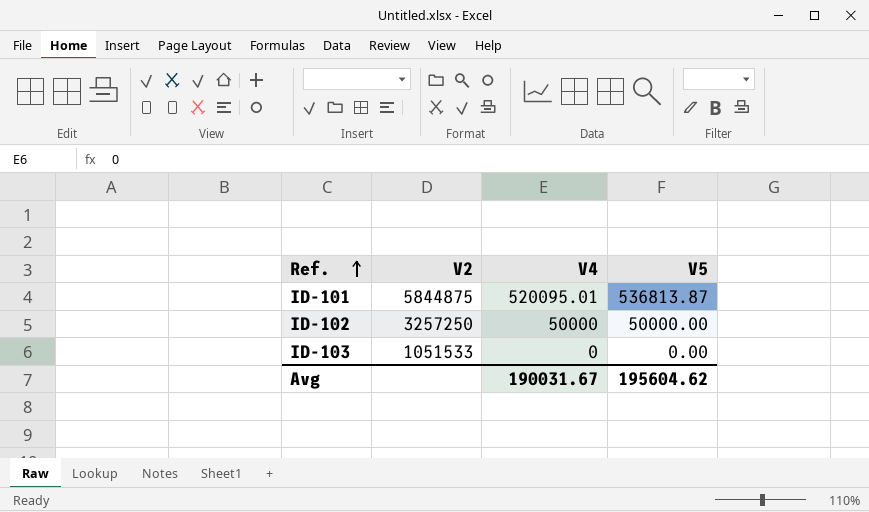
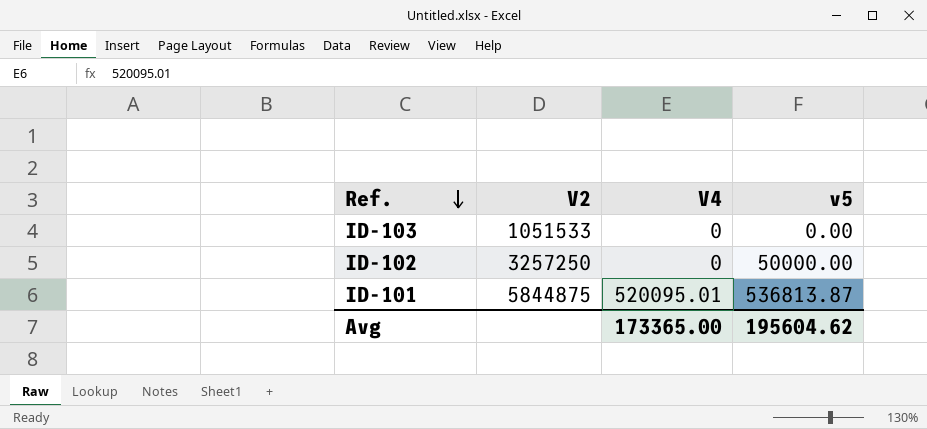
row order: Ref. ascending -> Ref. descending
column name: V5 -> v5
ID-102 | V4: 50000 -> 0
Avg | V4: 190031.67 -> 173365.00

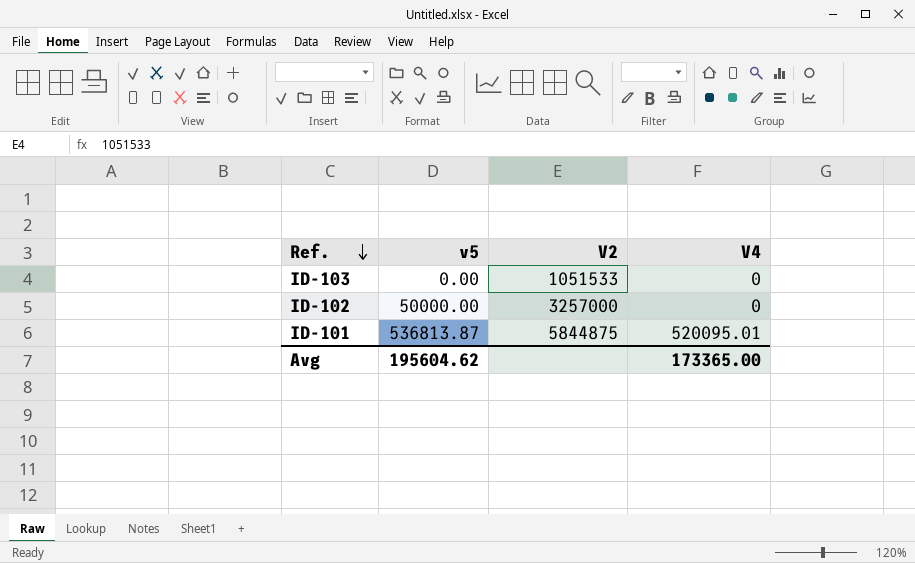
column v5 | position: 4 -> 2
ID-102 | V2: 3257250 -> 3257000

